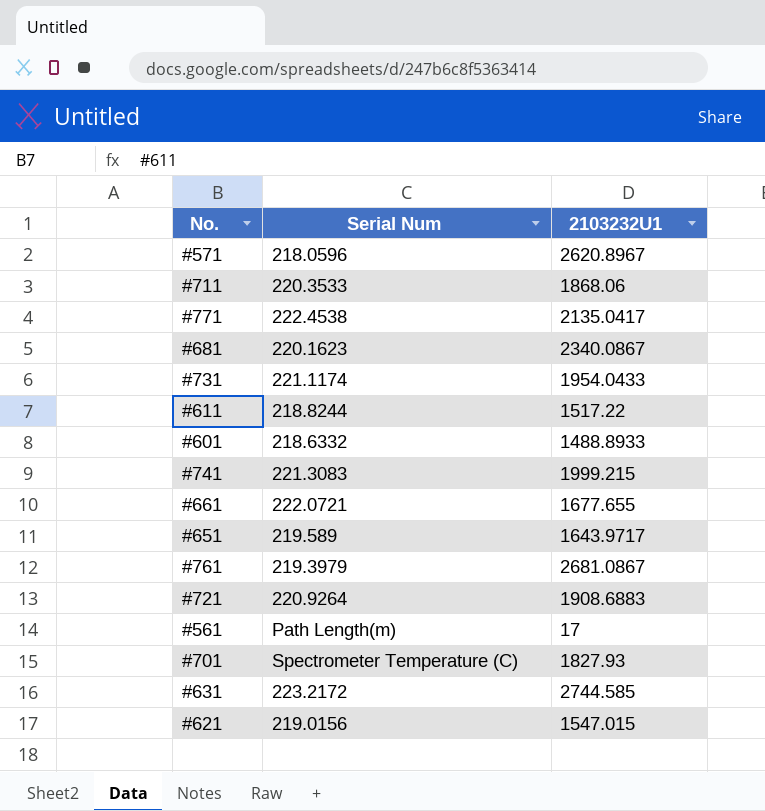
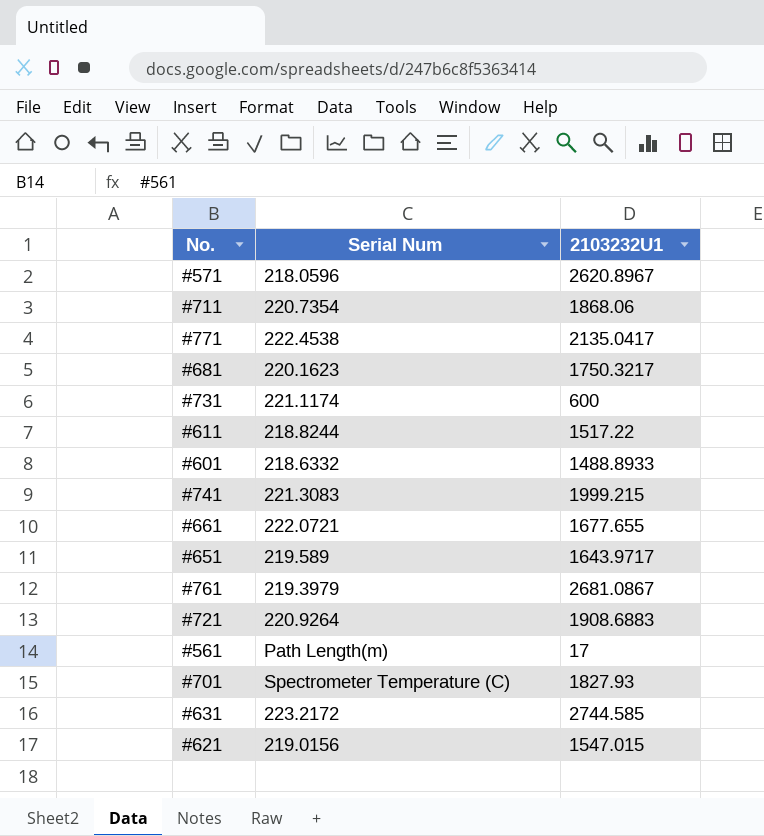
#711 | Serial Num: 220.3533 -> 220.7354
#681 | 2103232U1: 2340.0867 -> 1750.3217
#731 | 2103232U1: 1954.0433 -> 600

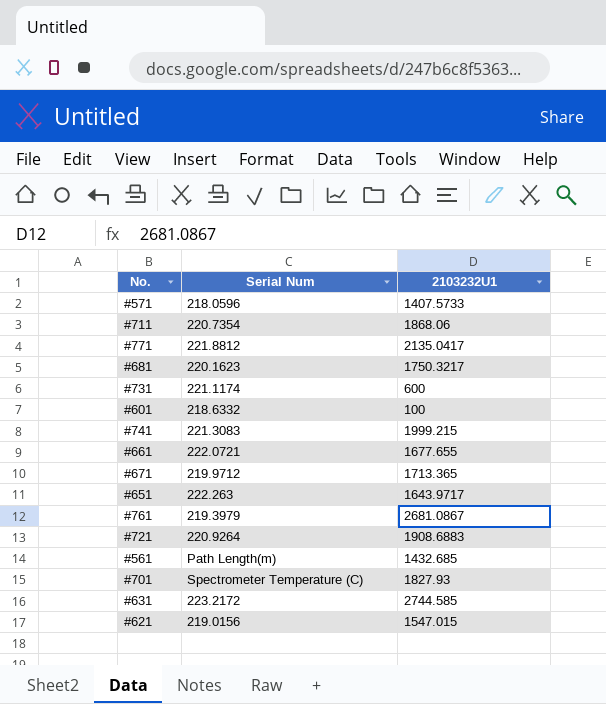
row #611: 218.8244 | 1517.22 -> none
#571 | 2103232U1: 2620.8967 -> 1407.5733
#771 | Serial Num: 222.4538 -> 221.8812
#601 | 2103232U1: 1488.8933 -> 100
row #671: none -> 219.9712 | 1713.365
#651 | Serial Num: 219.589 -> 222.263
#561 | 2103232U1: 17 -> 1432.685

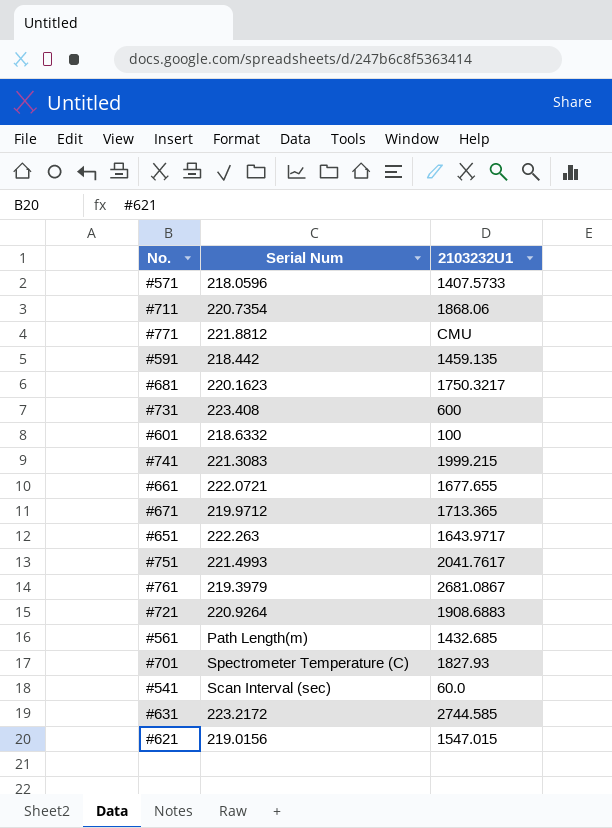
#771 | 2103232U1: 2135.0417 -> CMU
row #591: none -> 218.442 | 1459.135
#731 | Serial Num: 221.1174 -> 223.408
row #751: none -> 221.4993 | 2041.7617
row #541: none -> Scan Interval (sec) | 60.0

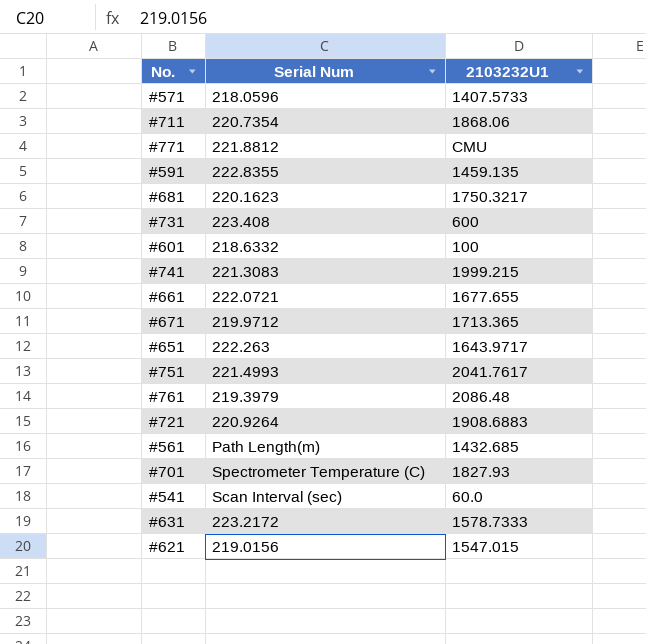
#591 | Serial Num: 218.442 -> 222.8355
#761 | 2103232U1: 2681.0867 -> 2086.48
#631 | 2103232U1: 2744.585 -> 1578.7333

